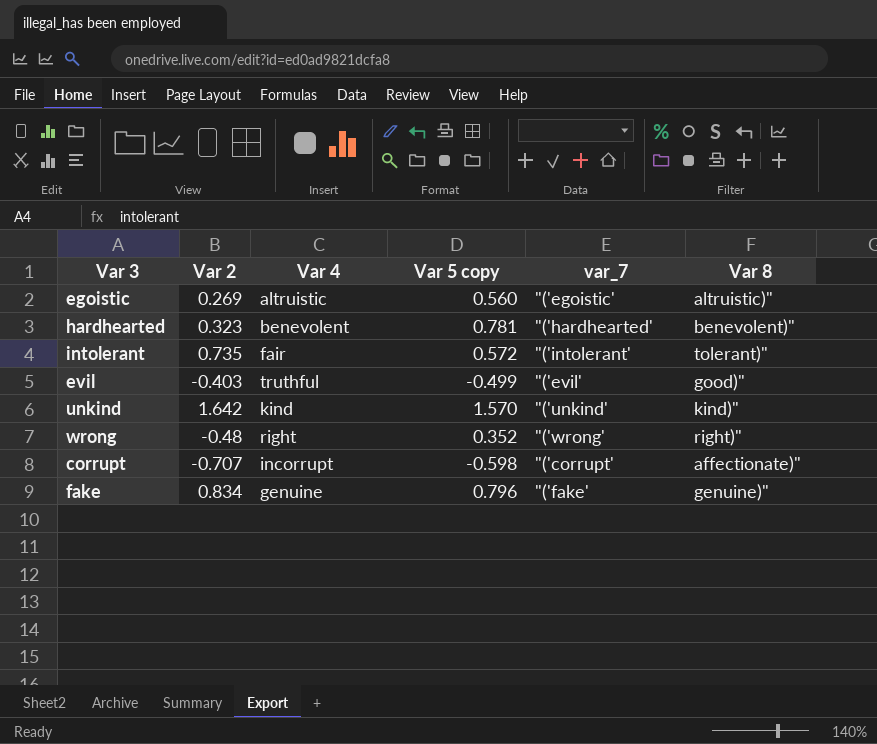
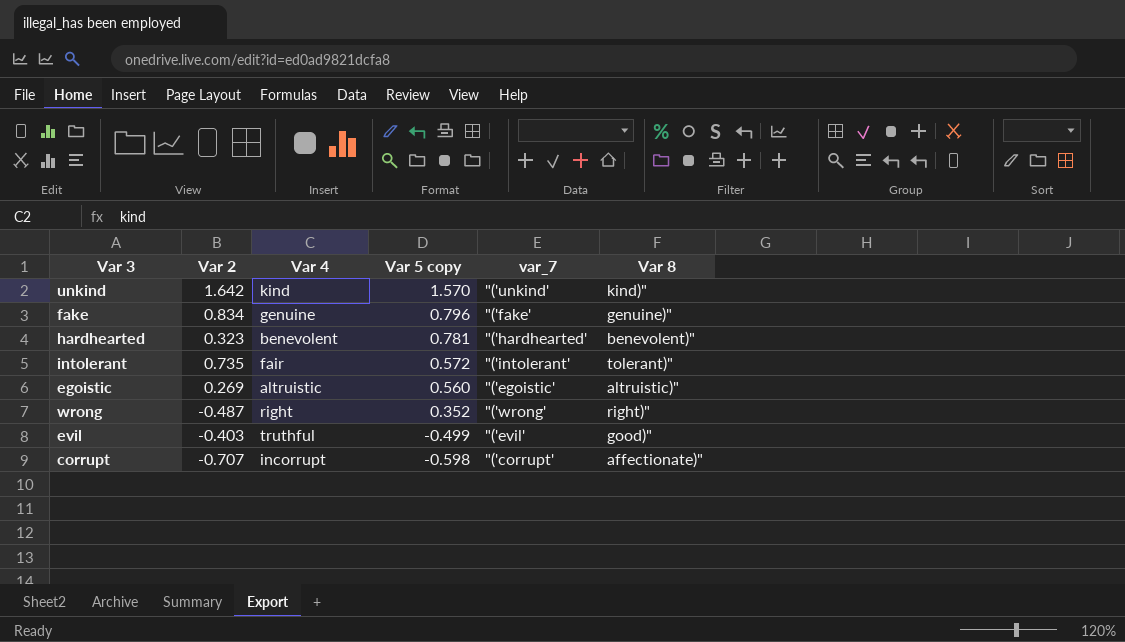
row order: none -> Var 5 copy descending
wrong | Var 2: -0.48 -> -0.487

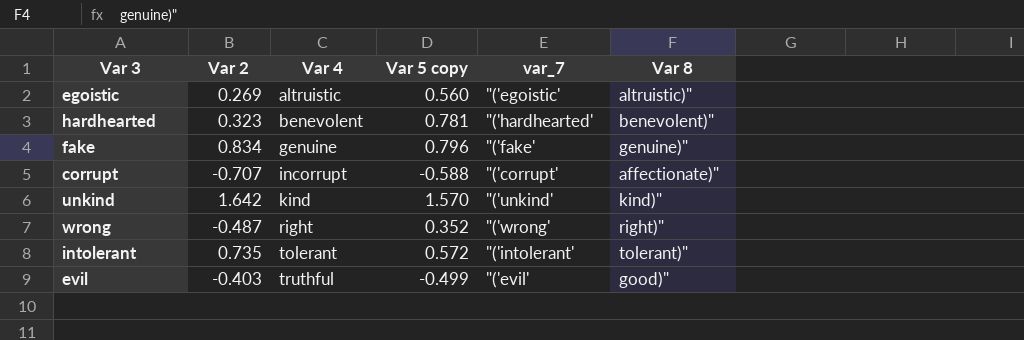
row order: Var 5 copy descending -> Var 4 ascending
corrupt | Var 5 copy: -0.598 -> -0.588
intolerant | Var 4: fair -> tolerant

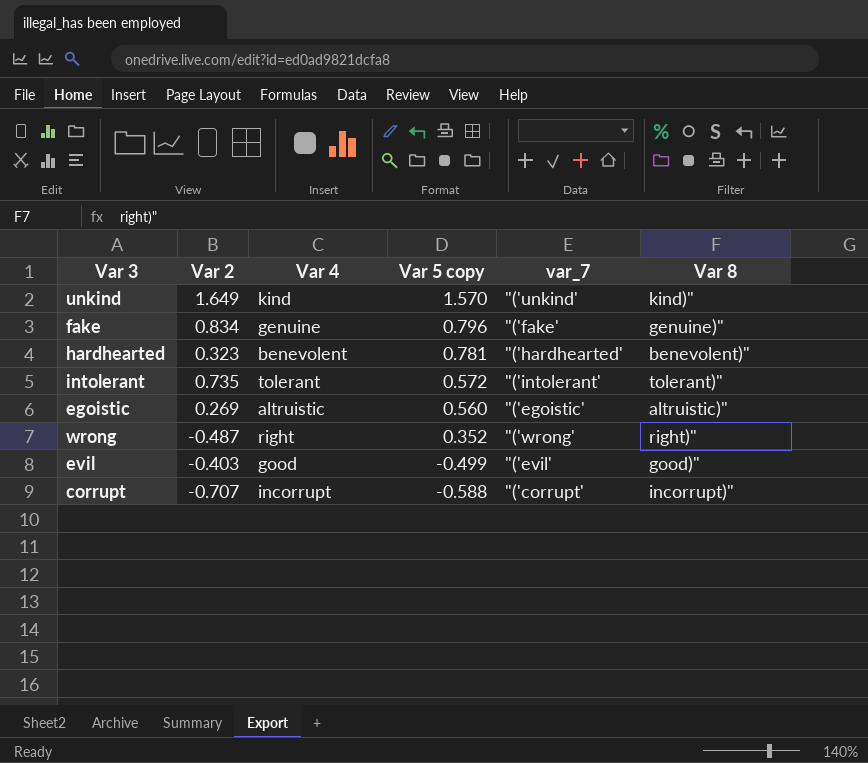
row order: Var 4 ascending -> Var 5 copy descending
unkind | Var 2: 1.642 -> 1.649
evil | Var 4: truthful -> good
corrupt | Var 8: affectionate)" -> incorrupt)"

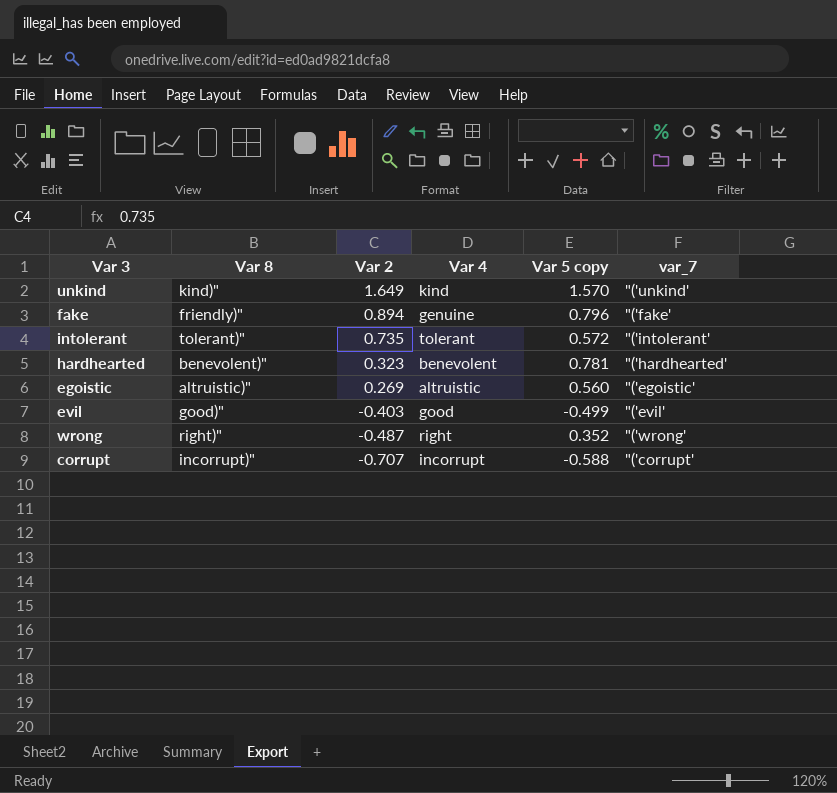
row order: Var 5 copy descending -> Var 2 descending
column Var 8 | position: 6 -> 2
fake | Var 8: genuine)" -> friendly)"
fake | Var 2: 0.834 -> 0.894

